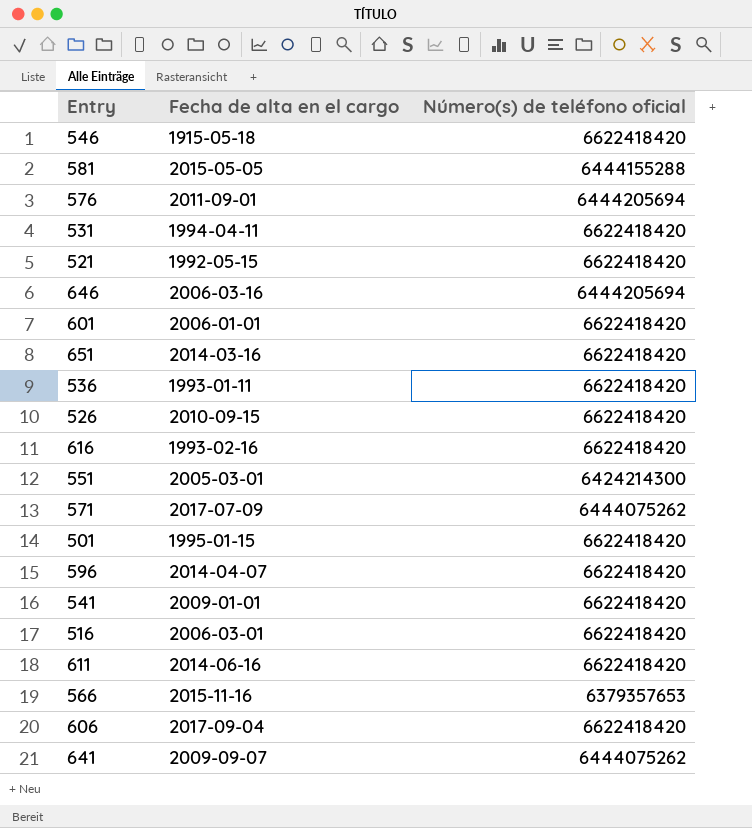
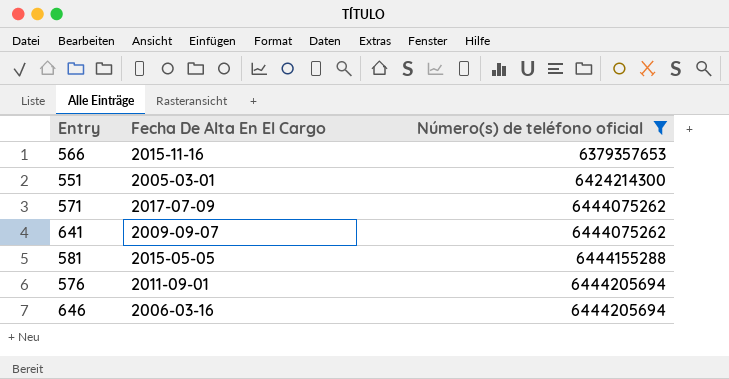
filter: none -> Número(s) de teléfono oficial != 6622418420
row order: none -> Número(s) de teléfono oficial ascending
column name: Fecha de alta en el cargo -> Fecha De Alta En El Cargo

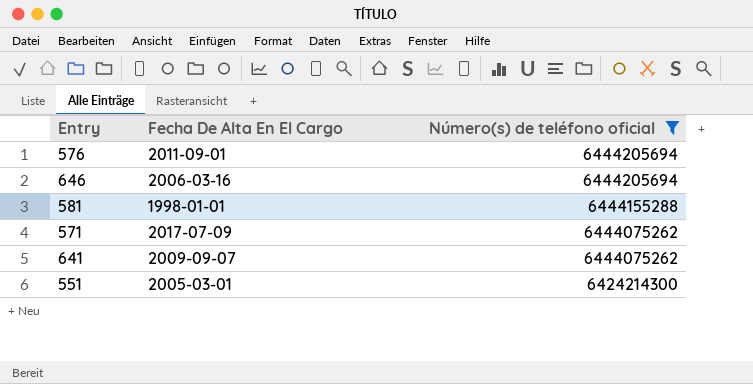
row order: Número(s) de teléfono oficial ascending -> Número(s) de teléfono oficial descending
row 566: 2015-11-16 | 6379357653 -> none
581 | Fecha De Alta En El Cargo: 2015-05-05 -> 1998-01-01

